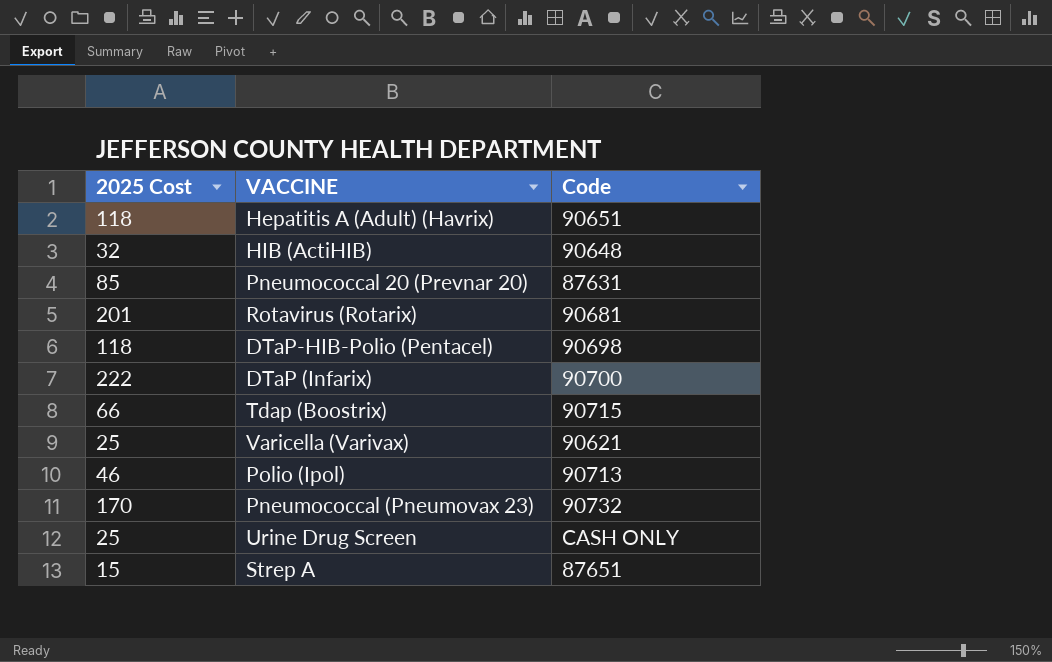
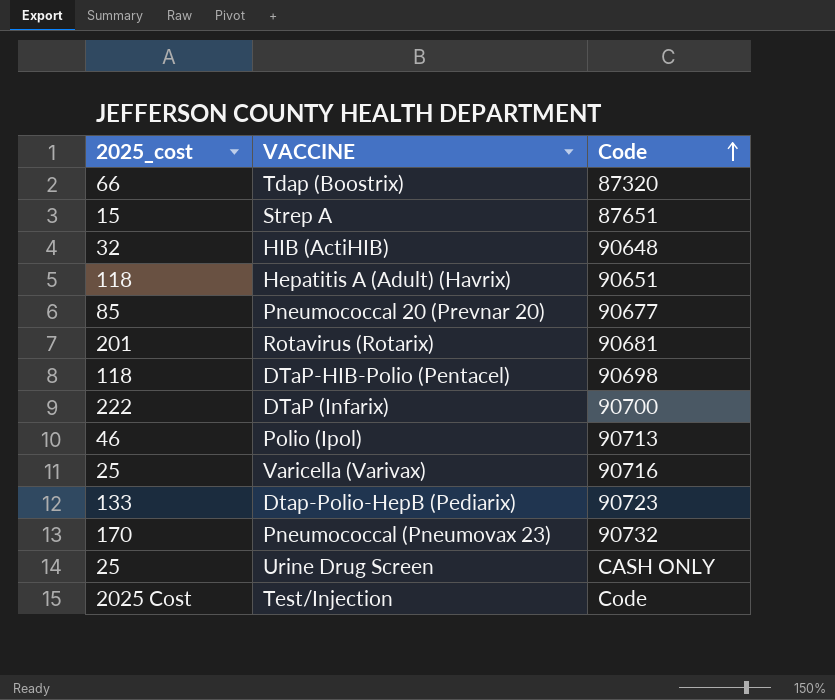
row order: none -> Code ascending
column name: 2025 Cost -> 2025_cost
Tdap (Boostrix) | Code: 90715 -> 87320
Pneumococcal 20 (Prevnar 20) | Code: 87631 -> 90677
Varicella (Varivax) | Code: 90621 -> 90716
row Dtap-Polio-HepB (Pediarix): none -> 133 | 90723
row Test/Injection: none -> 2025 Cost | Code

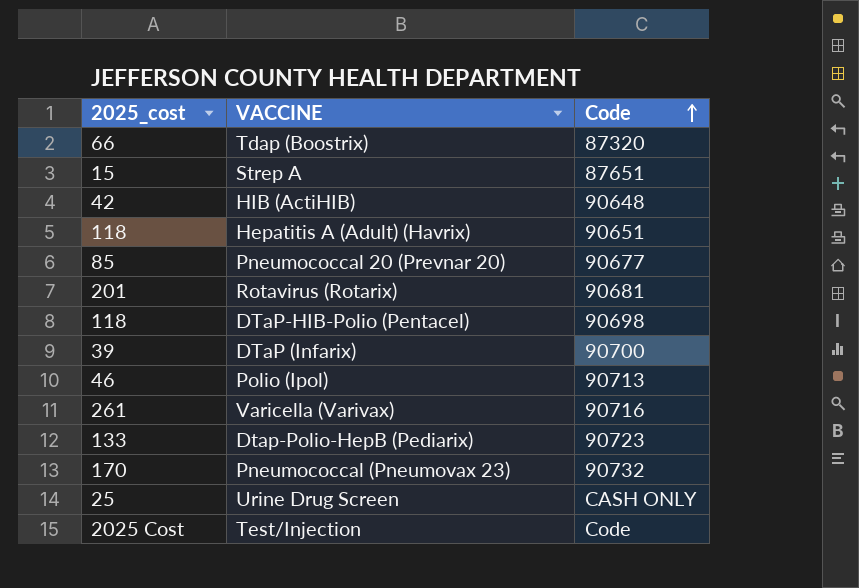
HIB (ActiHIB) | 2025_cost: 32 -> 42
DTaP (Infarix) | 2025_cost: 222 -> 39
Varicella (Varivax) | 2025_cost: 25 -> 261

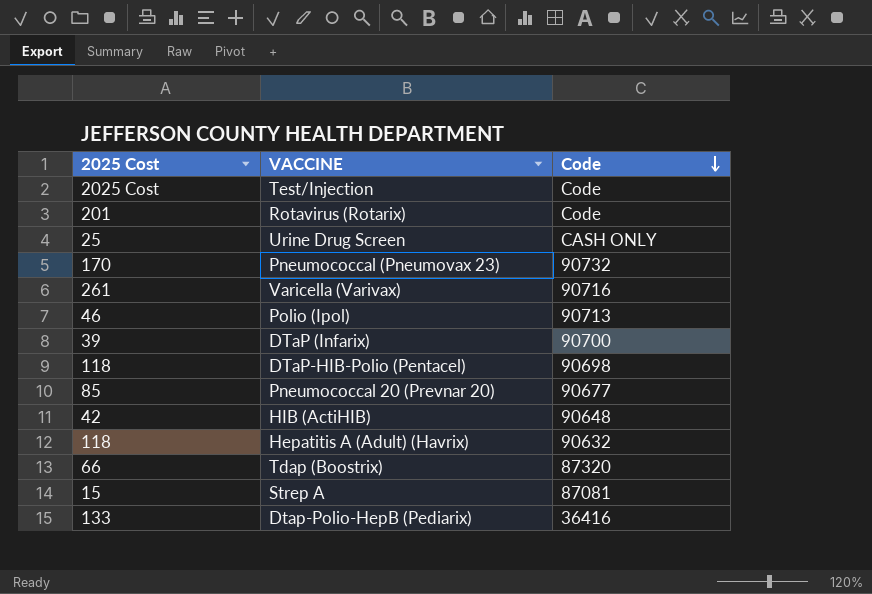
row order: Code ascending -> Code descending
column name: 2025_cost -> 2025 Cost
Rotavirus (Rotarix) | Code: 90681 -> Code
Hepatitis A (Adult) (Havrix) | Code: 90651 -> 90632
Strep A | Code: 87651 -> 87081
Dtap-Polio-HepB (Pediarix) | Code: 90723 -> 36416

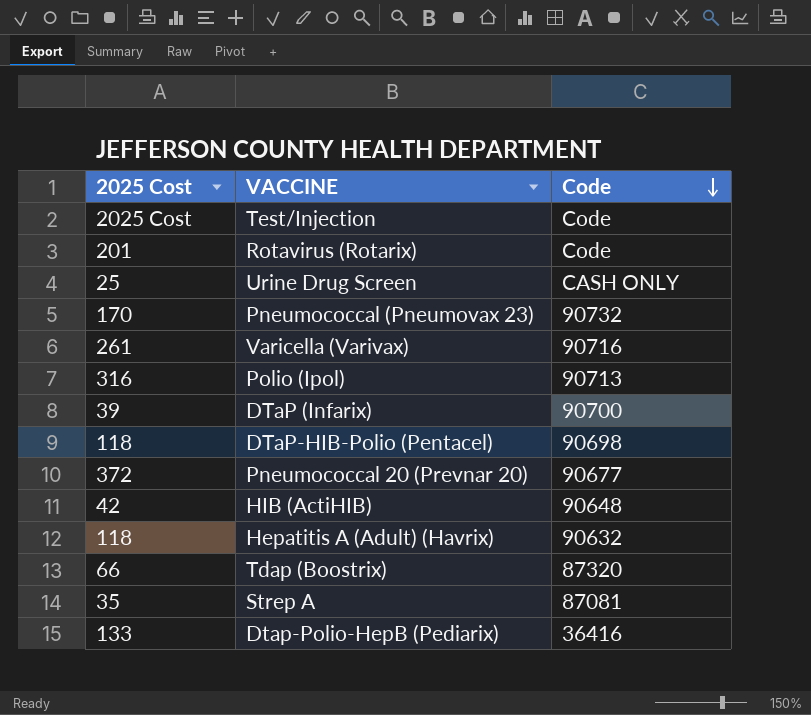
Polio (Ipol) | 2025 Cost: 46 -> 316
Pneumococcal 20 (Prevnar 20) | 2025 Cost: 85 -> 372
Strep A | 2025 Cost: 15 -> 35

